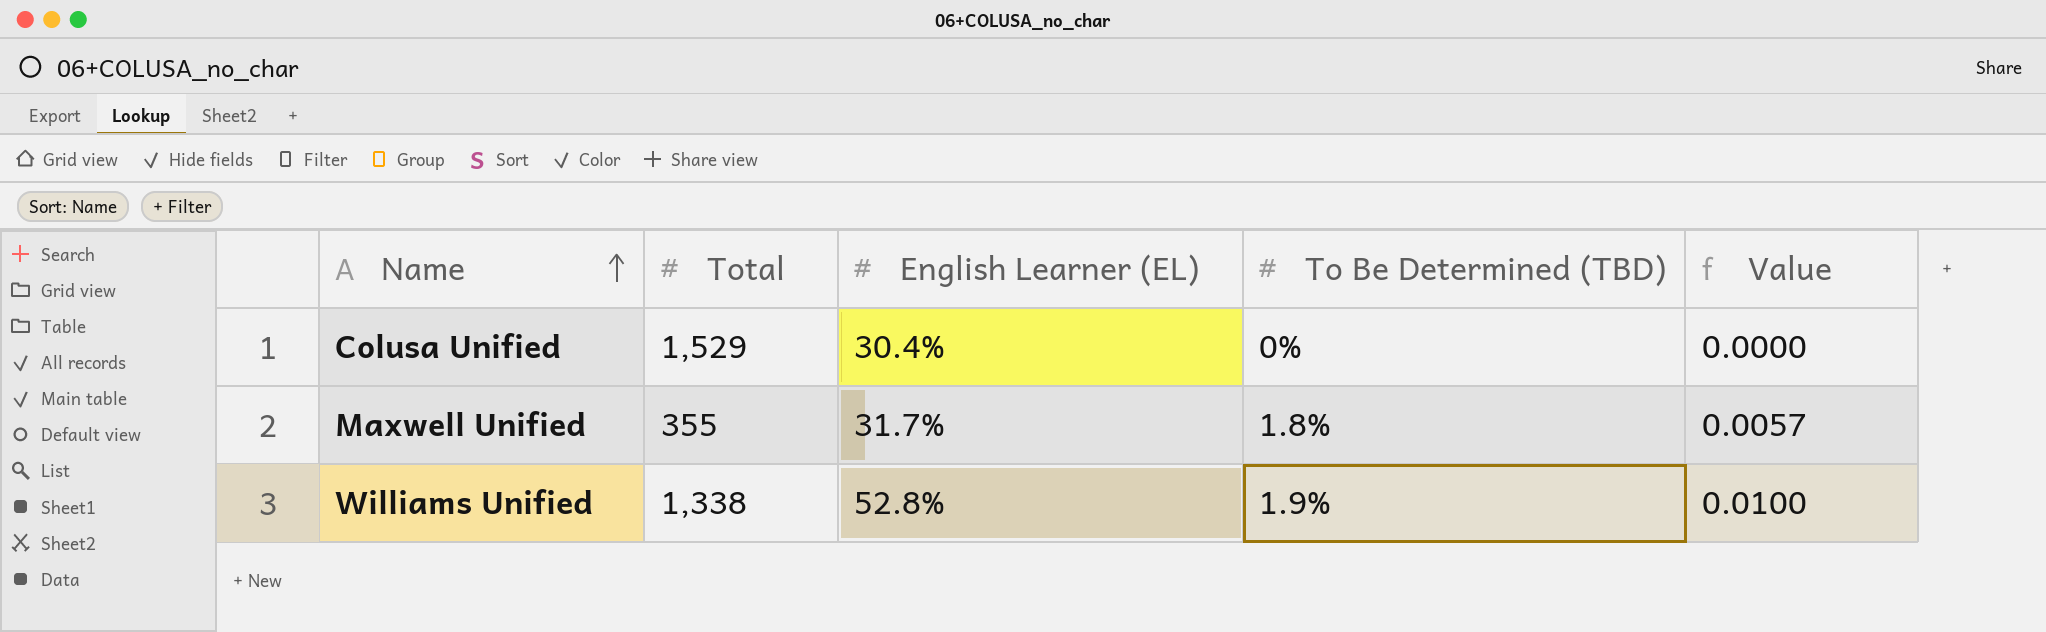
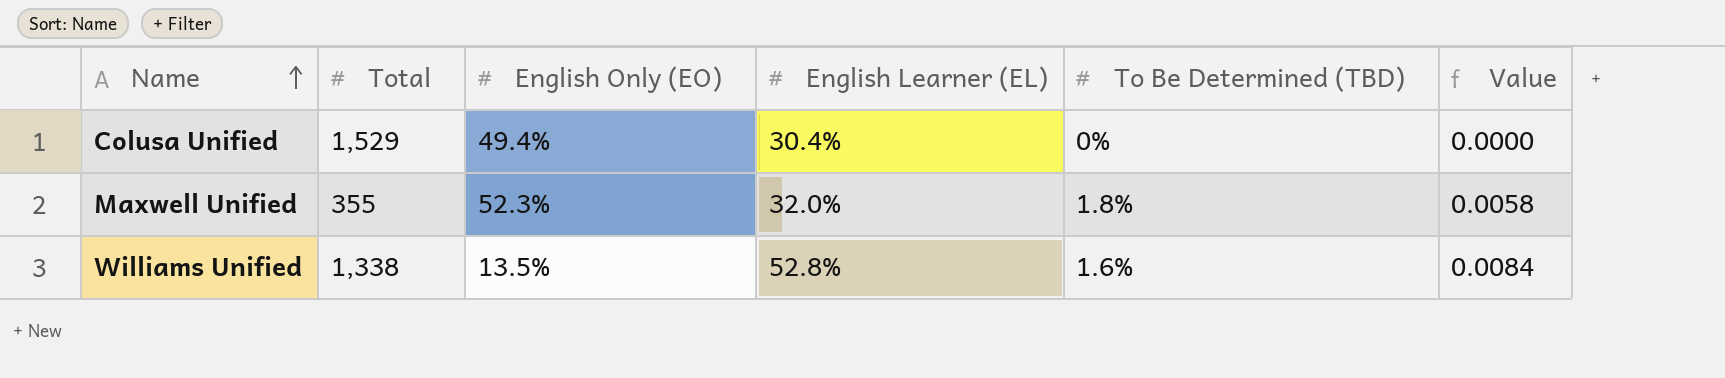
column English Only (EO) | position: none -> 3
Maxwell Unified | English Learner (EL): 31.7% -> 32.0%
Maxwell Unified | Value: 0.0057 -> 0.0058
Williams Unified | To Be Determined (TBD): 1.9% -> 1.6%
Williams Unified | Value: 0.0100 -> 0.0084

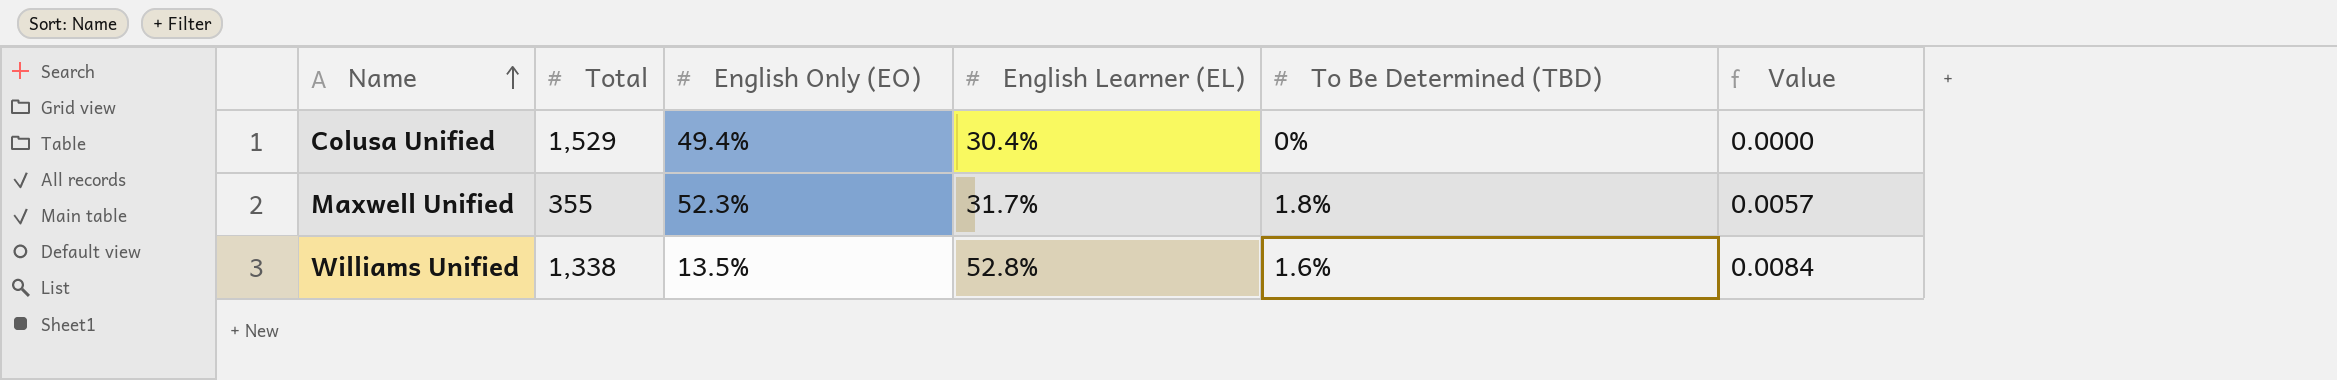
Maxwell Unified | English Learner (EL): 32.0% -> 31.7%
Maxwell Unified | Value: 0.0058 -> 0.0057

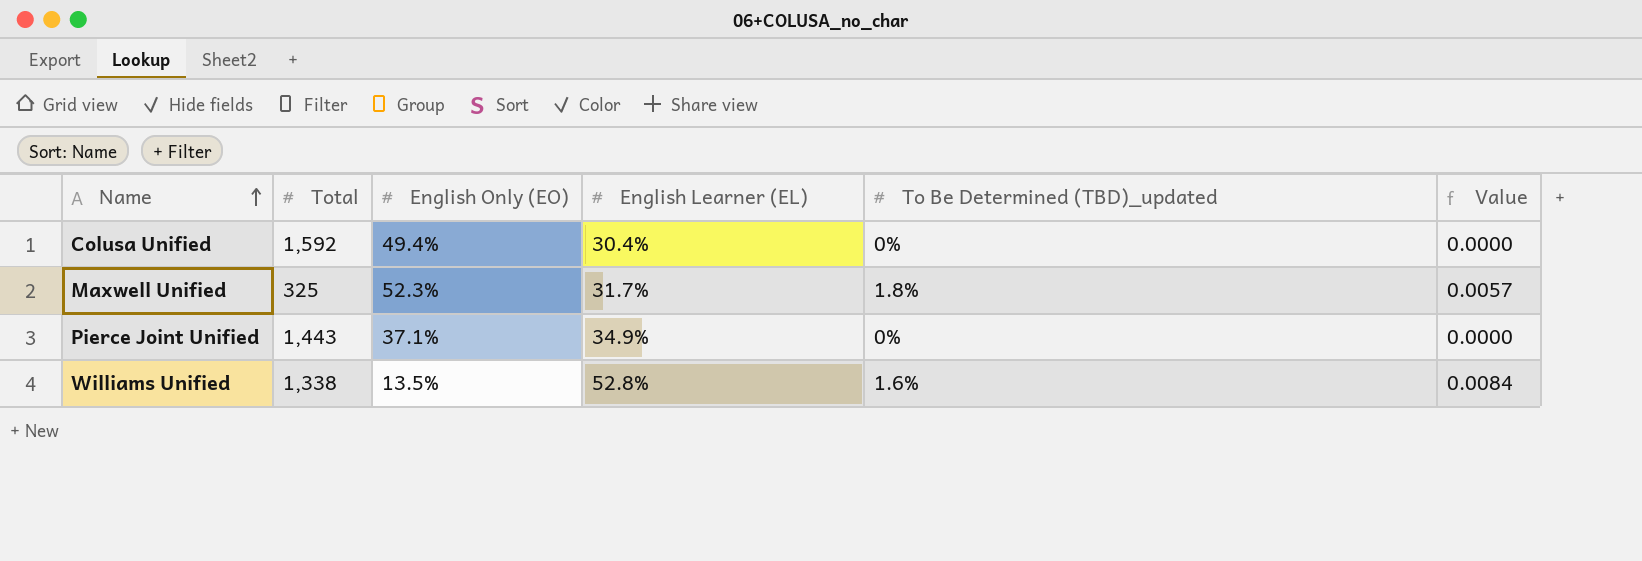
column name: To Be Determined (TBD) -> To Be Determined (TBD)_updated
Colusa Unified | Total: 1,529 -> 1,592
Maxwell Unified | Total: 355 -> 325
row Pierce Joint Unified: none -> 1,443 | 37.1% | 34.9% | 0% | 0.0000

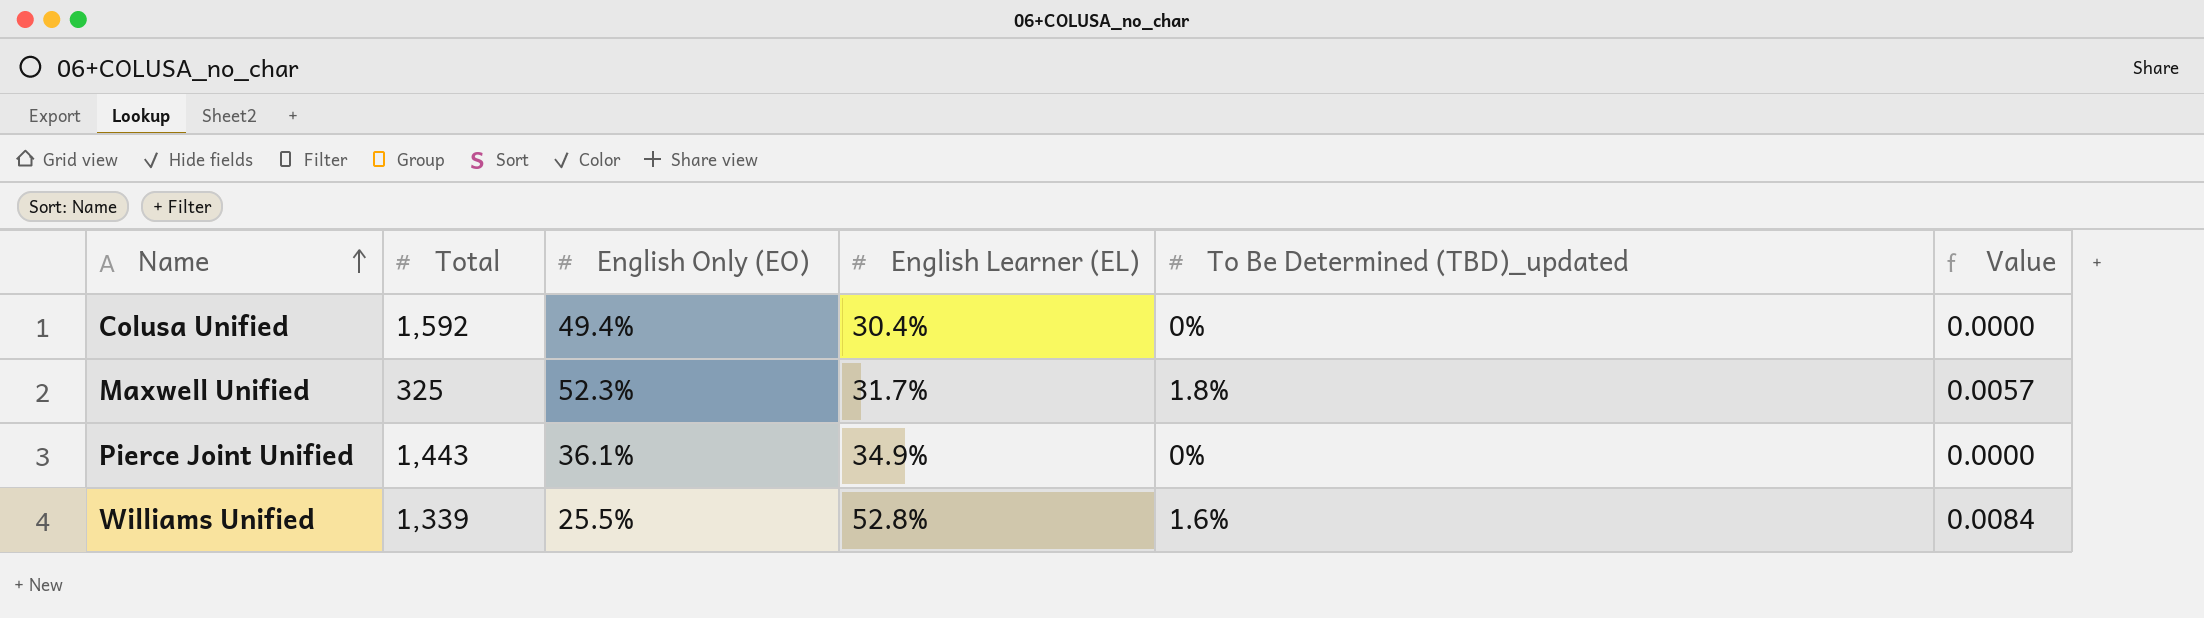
Pierce Joint Unified | English Only (EO): 37.1% -> 36.1%
Williams Unified | Total: 1,338 -> 1,339
Williams Unified | English Only (EO): 13.5% -> 25.5%

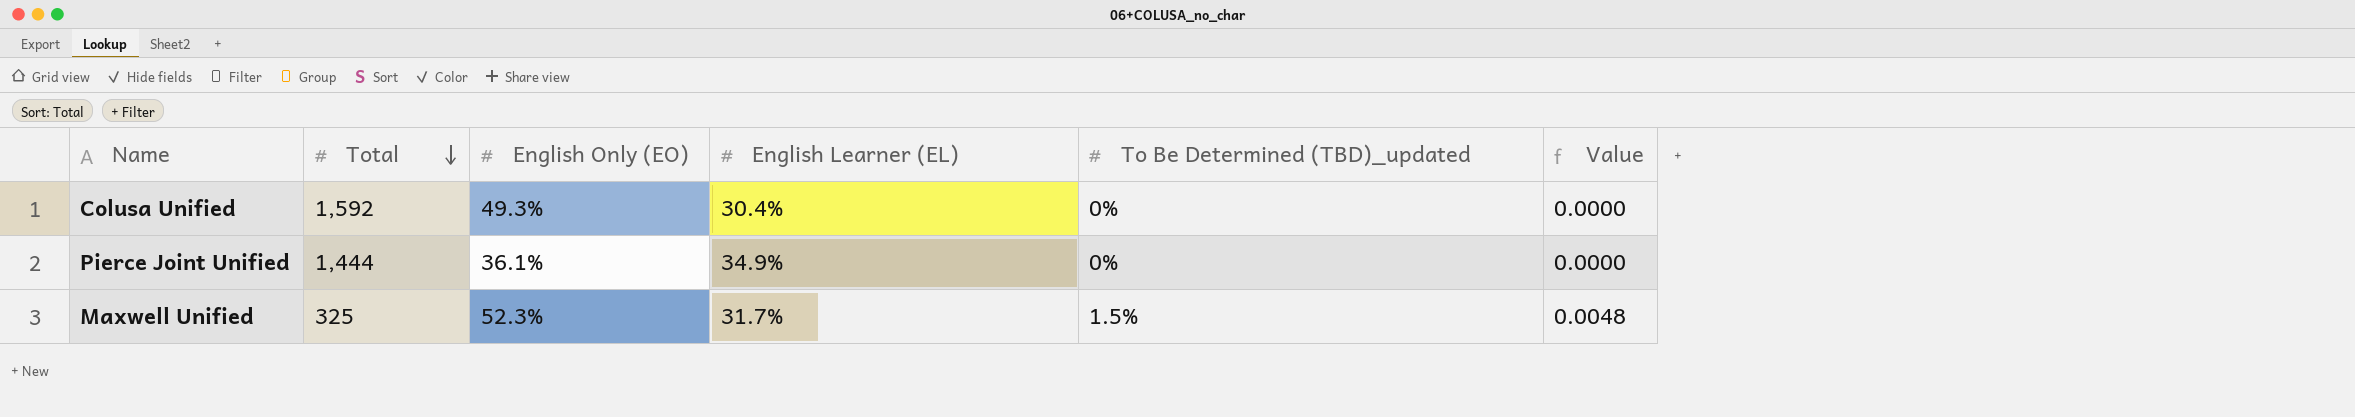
row order: Name ascending -> Total descending
row Williams Unified: 1,339 | 25.5% | 52.8% | 1.6% | 0.0084 -> none
Colusa Unified | English Only (EO): 49.4% -> 49.3%
Pierce Joint Unified | Total: 1,443 -> 1,444
Maxwell Unified | To Be Determined (TBD)_updated: 1.8% -> 1.5%
Maxwell Unified | Value: 0.0057 -> 0.0048

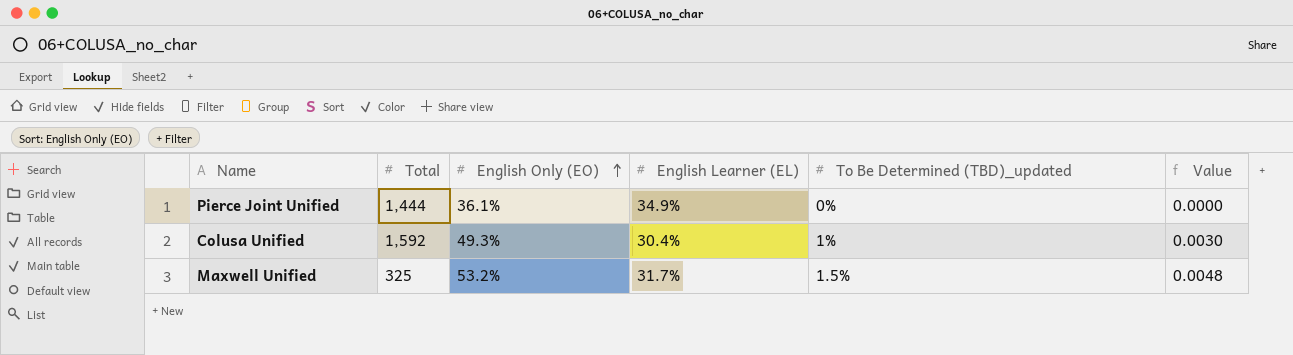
row order: Total descending -> English Only (EO) ascending
Colusa Unified | To Be Determined (TBD)_updated: 0% -> 1%
Colusa Unified | Value: 0.0000 -> 0.0030
Maxwell Unified | English Only (EO): 52.3% -> 53.2%

